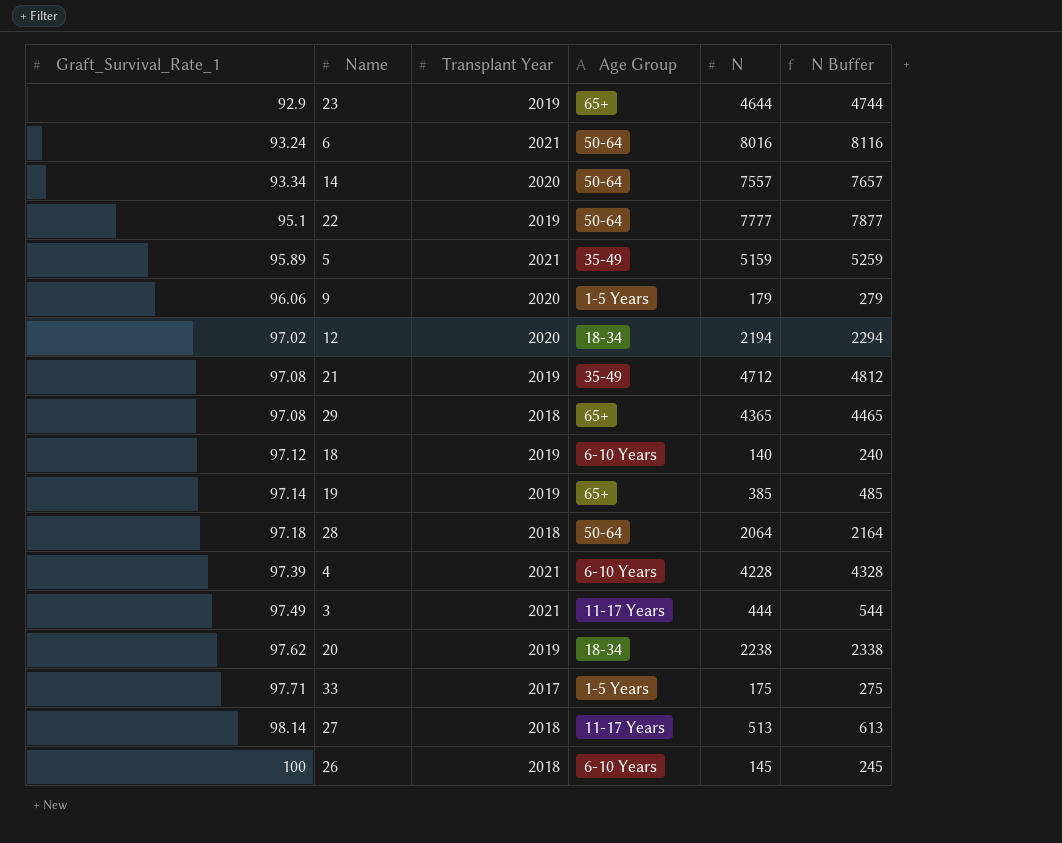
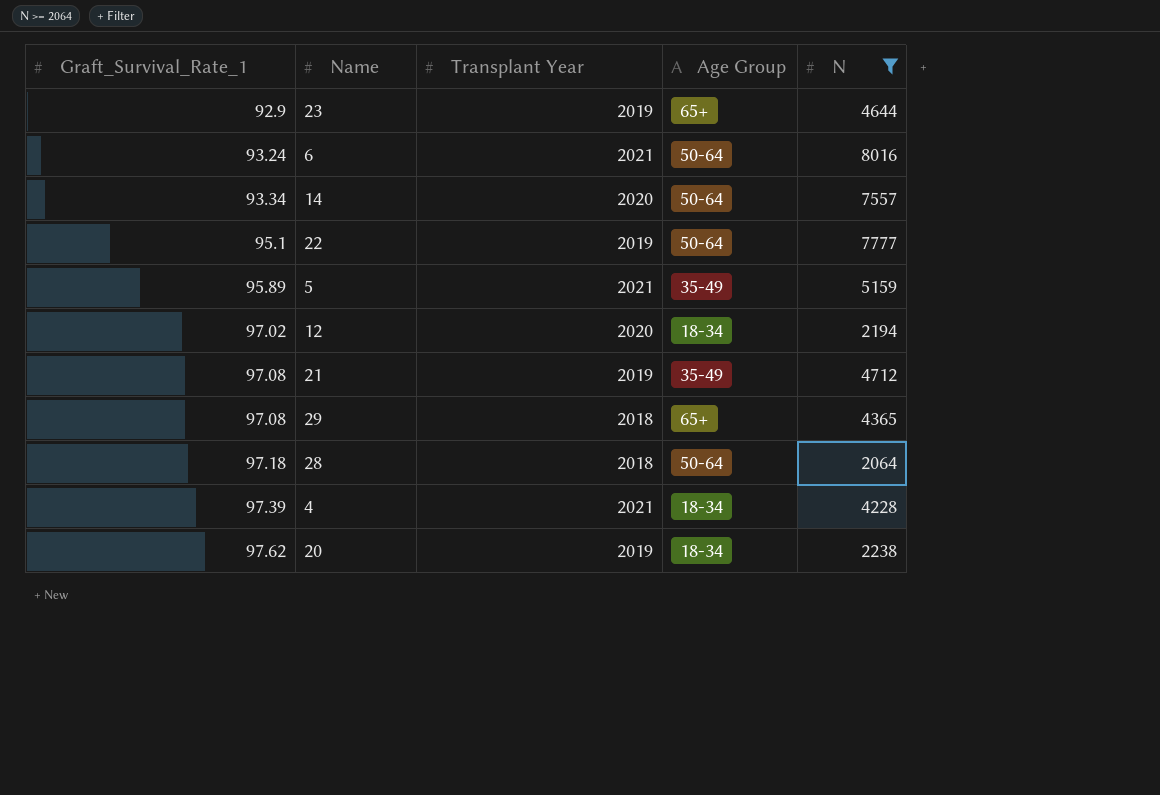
filter: none -> N >= 2064
column N Buffer | formula: [N] + 100 -> none
4 | Age Group: 6-10 Years -> 18-34

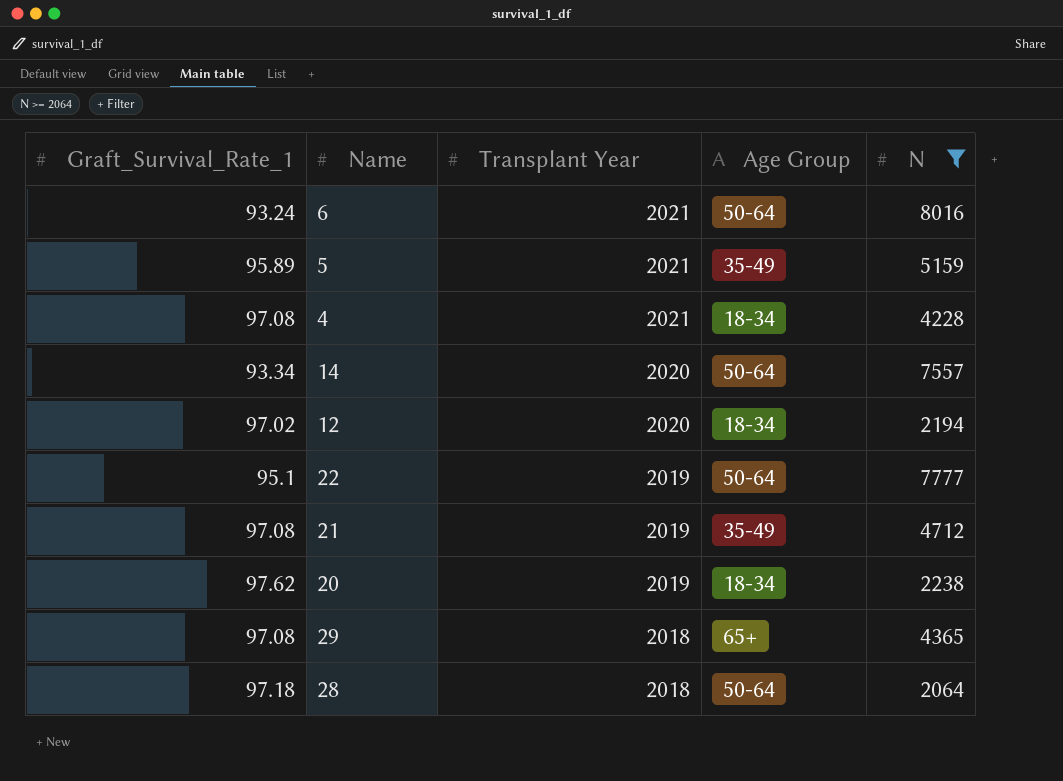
row order: Graft_Survival_Rate_1 ascending -> Transplant Year descending
row 23: 92.9 | 2019 | 65+ | 4644 -> none
4 | Graft_Survival_Rate_1: 97.39 -> 97.08

